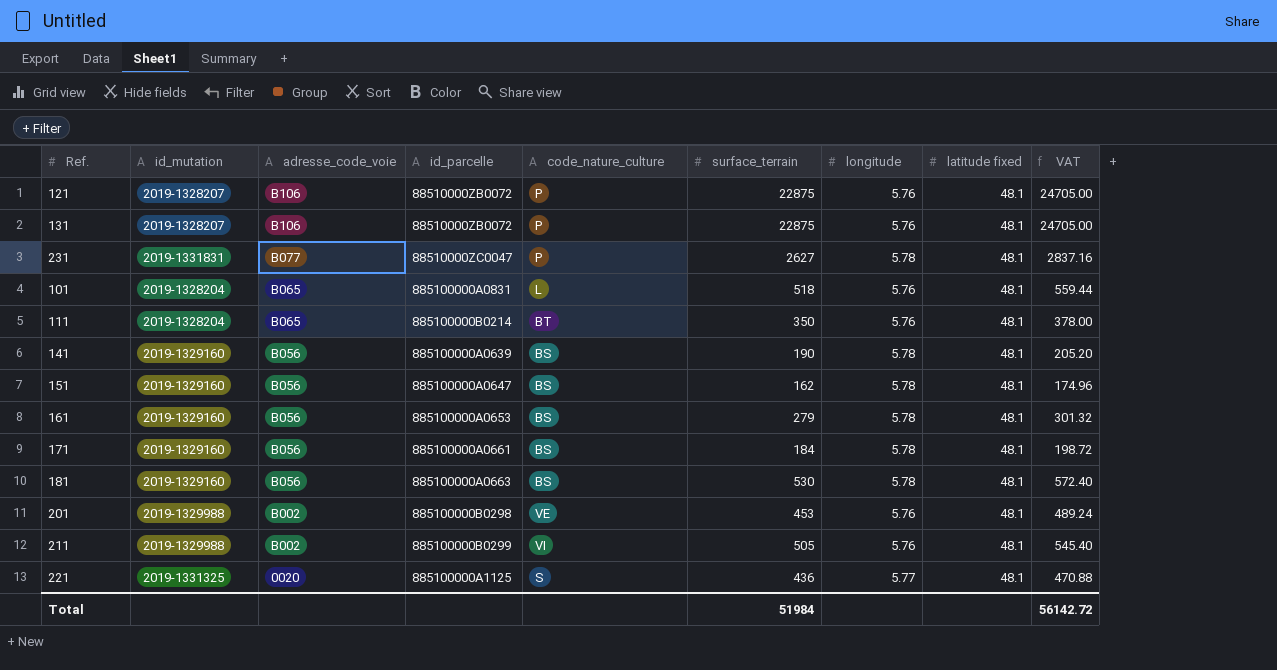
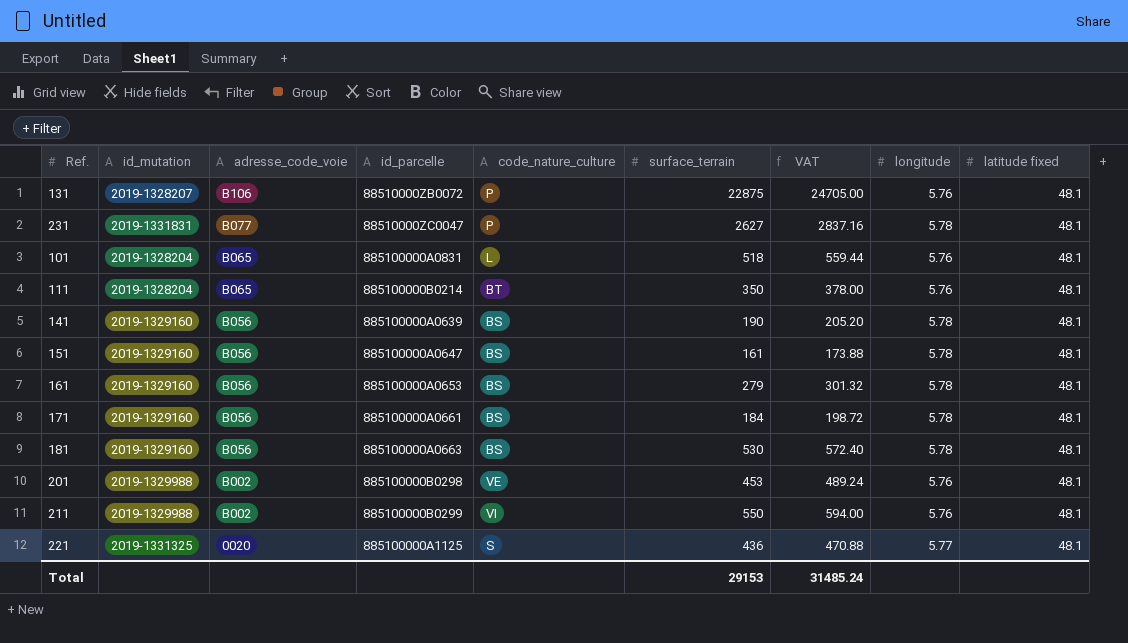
column VAT | position: 9 -> 7
row 121: 2019-1328207 | B106 | 88510000ZB0072 | P | 22875 | 5.76 | 48.1 | 24705.00 -> none
151 | surface_terrain: 162 -> 161
151 | VAT: 174.96 -> 173.88
211 | surface_terrain: 505 -> 550
211 | VAT: 545.40 -> 594.00
Total | surface_terrain: 51984 -> 29153
Total | VAT: 56142.72 -> 31485.24

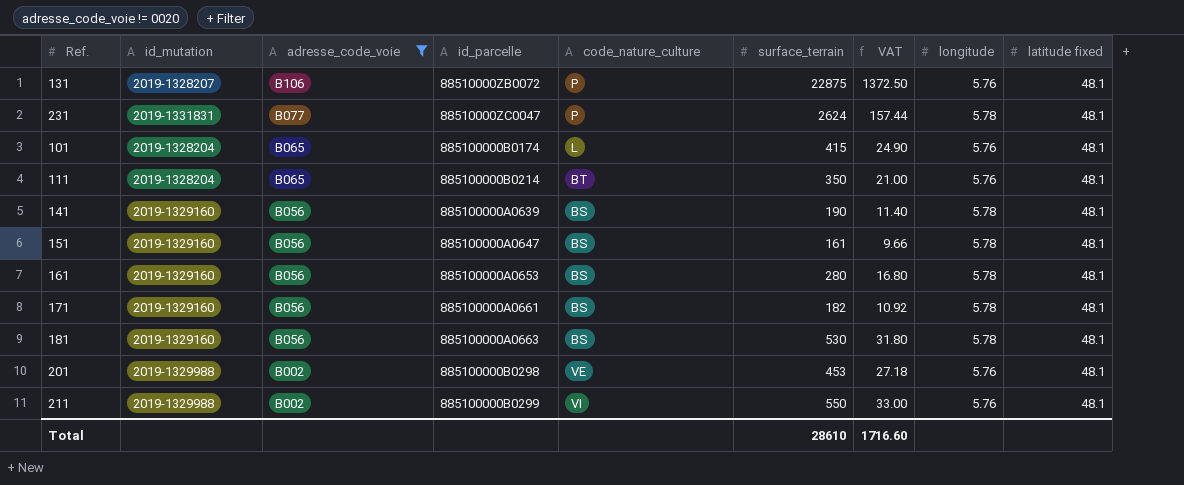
filter: none -> adresse_code_voie != 0020
column VAT | formula: [surface_terrain] * 1.08 -> [surface_terrain] * 0.06
231 | surface_terrain: 2627 -> 2624
101 | id_parcelle: 885100000A0831 -> 885100000B0174
101 | surface_terrain: 518 -> 415
161 | surface_terrain: 279 -> 280
171 | surface_terrain: 184 -> 182
Total | surface_terrain: 29153 -> 28610
Total | VAT: 31485.24 -> 1716.60

